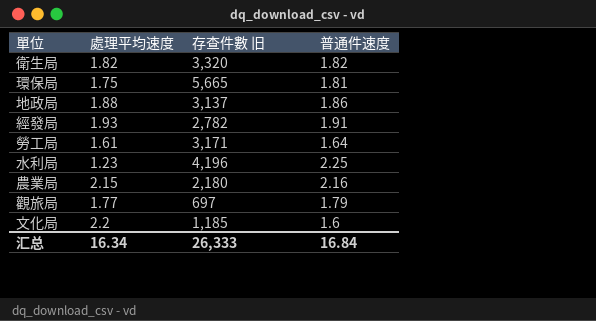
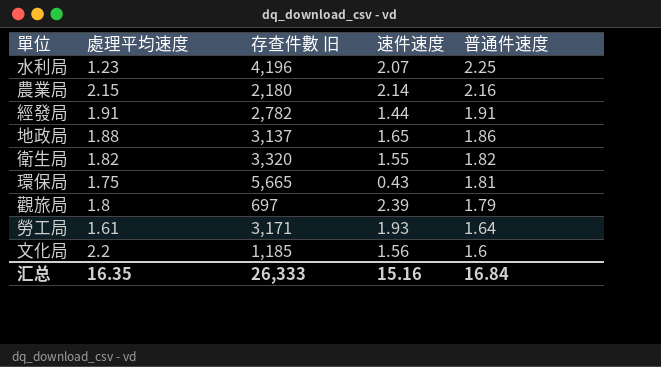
row order: none -> 普通件速度 descending
column 速件速度 | position: none -> 4
經發局 | 處理平均速度: 1.93 -> 1.91
觀旅局 | 處理平均速度: 1.77 -> 1.8
汇总 | 處理平均速度: 16.34 -> 16.35

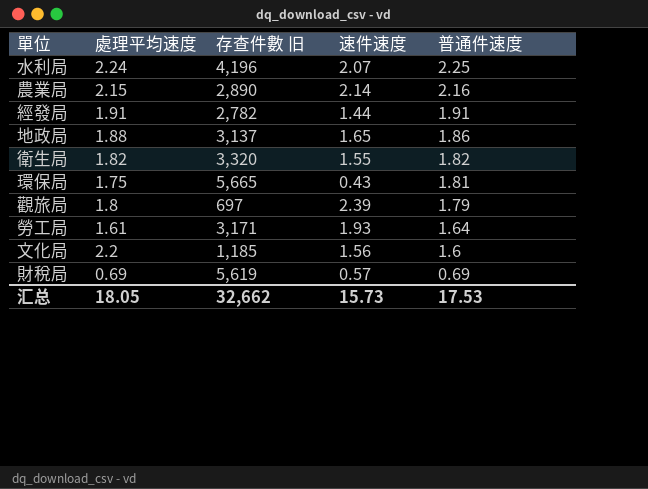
水利局 | 處理平均速度: 1.23 -> 2.24
農業局 | 存查件數 旧: 2,180 -> 2,890
row 財稅局: none -> 0.69 | 5,619 | 0.57 | 0.69
汇总 | 處理平均速度: 16.35 -> 18.05
汇总 | 存查件數 旧: 26,333 -> 32,662
汇总 | 速件速度: 15.16 -> 15.73
汇总 | 普通件速度: 16.84 -> 17.53

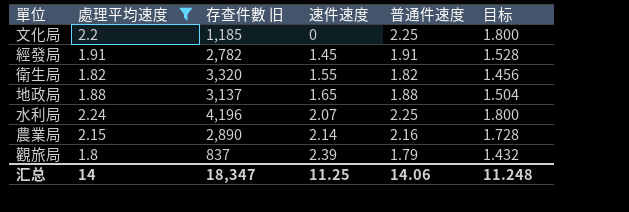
filter: none -> 處理平均速度 >= 1.8
row order: 普通件速度 descending -> 速件速度 ascending
column 目标 | formula: none -> [普通件速度] * 0.8
文化局 | 速件速度: 1.56 -> 0
文化局 | 普通件速度: 1.6 -> 2.25
經發局 | 速件速度: 1.44 -> 1.45
地政局 | 普通件速度: 1.86 -> 1.88
觀旅局 | 存查件數 旧: 697 -> 837
汇总 | 處理平均速度: 18.05 -> 14
汇总 | 存查件數 旧: 32,662 -> 18,347
汇总 | 速件速度: 15.73 -> 11.25
汇总 | 普通件速度: 17.53 -> 14.06

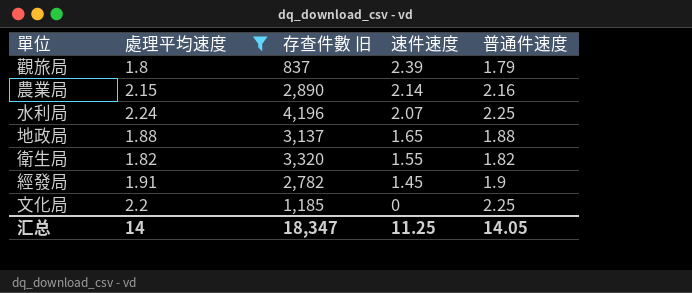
row order: 速件速度 ascending -> 速件速度 descending
column 目标 | formula: [普通件速度] * 0.8 -> none
經發局 | 普通件速度: 1.91 -> 1.9
汇总 | 普通件速度: 14.06 -> 14.05

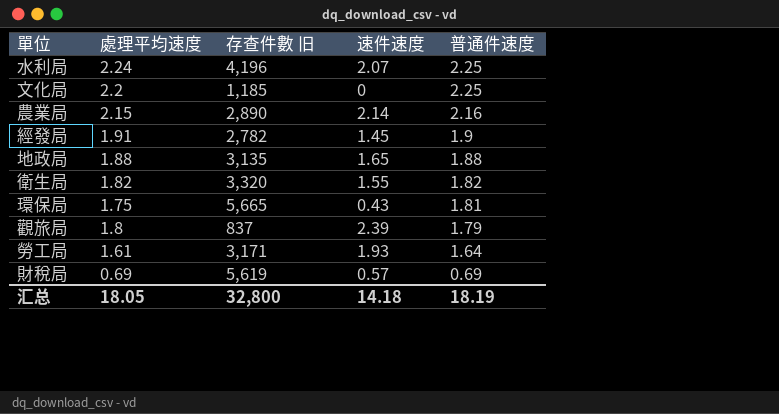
filter: 處理平均速度 >= 1.8 -> none
row order: 速件速度 descending -> 普通件速度 descending
地政局 | 存查件數 旧: 3,137 -> 3,135
汇总 | 處理平均速度: 14 -> 18.05
汇总 | 存查件數 旧: 18,347 -> 32,800
汇总 | 速件速度: 11.25 -> 14.18
汇总 | 普通件速度: 14.05 -> 18.19

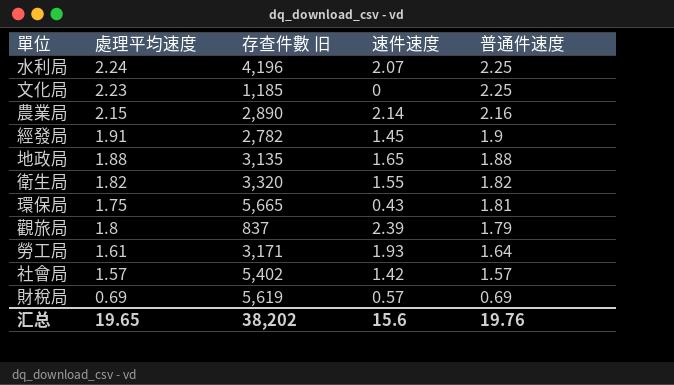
文化局 | 處理平均速度: 2.2 -> 2.23
row 社會局: none -> 1.57 | 5,402 | 1.42 | 1.57
汇总 | 處理平均速度: 18.05 -> 19.65
汇总 | 存查件數 旧: 32,800 -> 38,202
汇总 | 速件速度: 14.18 -> 15.6
汇总 | 普通件速度: 18.19 -> 19.76

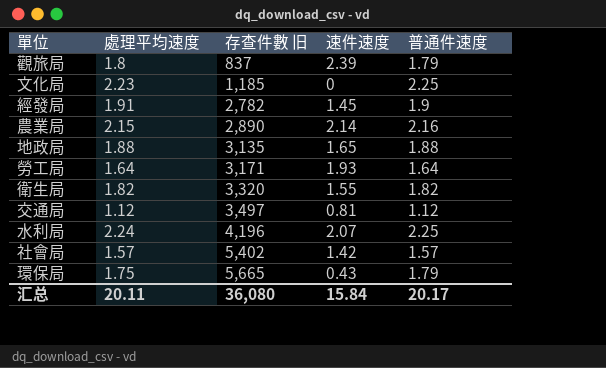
row order: 普通件速度 descending -> 存查件數 旧 ascending
row 財稅局: 0.69 | 5,619 | 0.57 | 0.69 -> none
勞工局 | 處理平均速度: 1.61 -> 1.64
row 交通局: none -> 1.12 | 3,497 | 0.81 | 1.12
環保局 | 普通件速度: 1.81 -> 1.79
汇总 | 處理平均速度: 19.65 -> 20.11
汇总 | 存查件數 旧: 38,202 -> 36,080
汇总 | 速件速度: 15.6 -> 15.84
汇总 | 普通件速度: 19.76 -> 20.17

